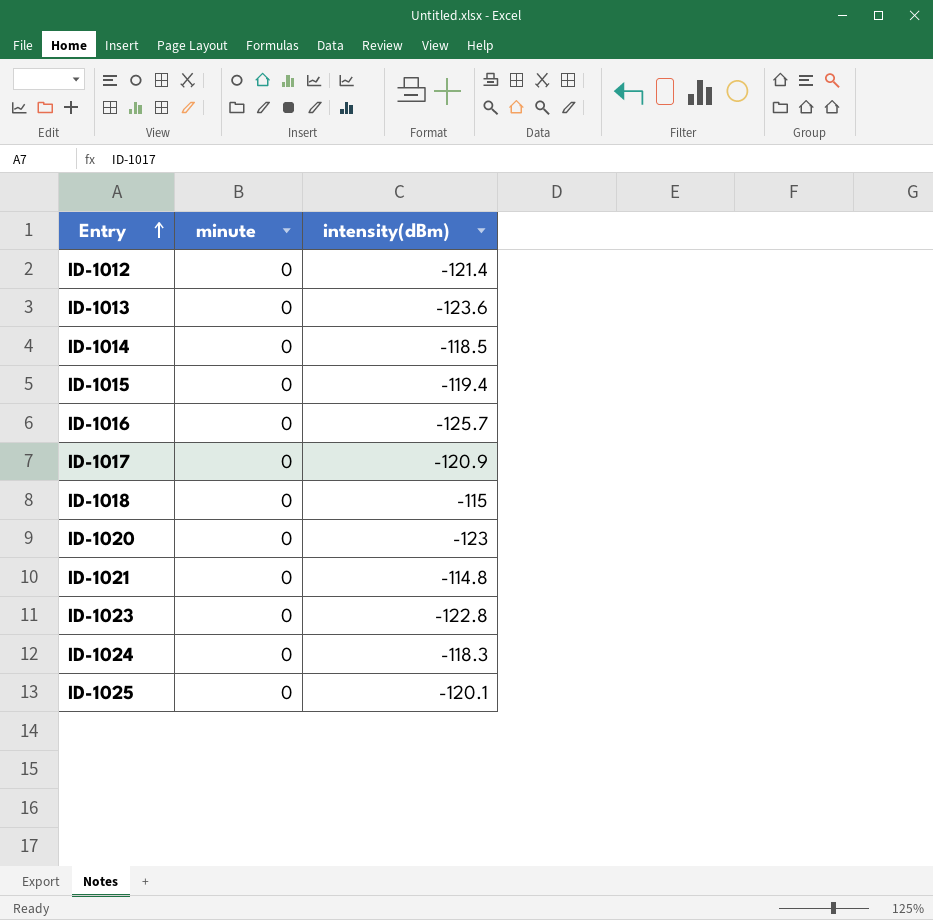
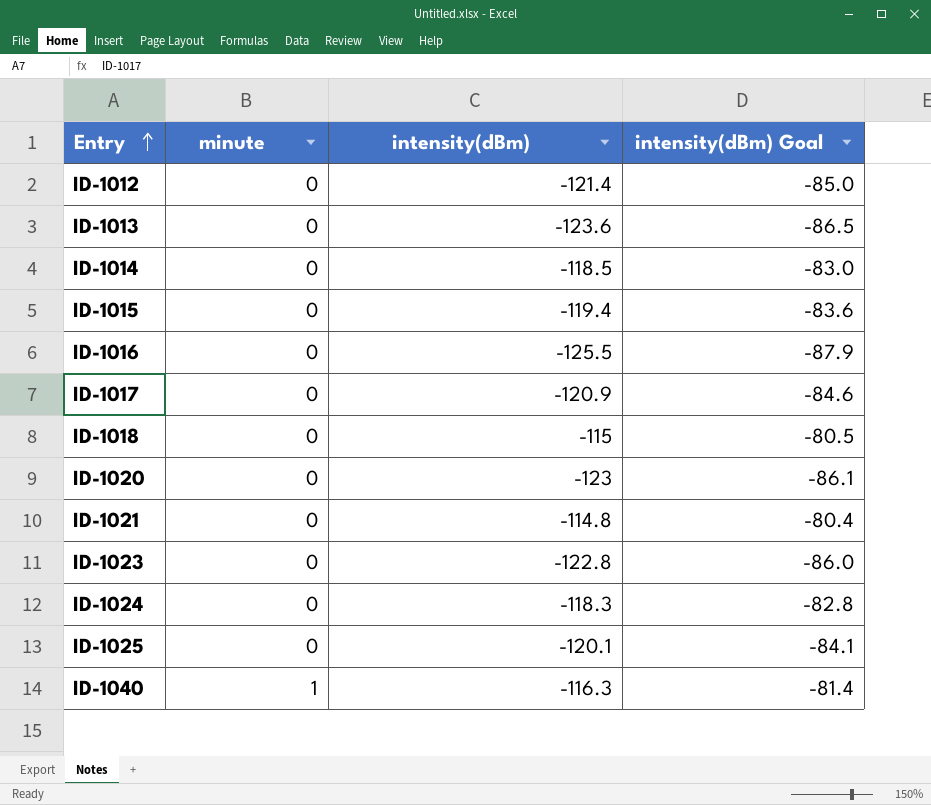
column intensity(dBm) Goal | formula: none -> [intensity(dBm)] * 0.7
ID-1016 | intensity(dBm): -125.7 -> -125.5
row ID-1040: none -> 1 | -116.3 | -81.4

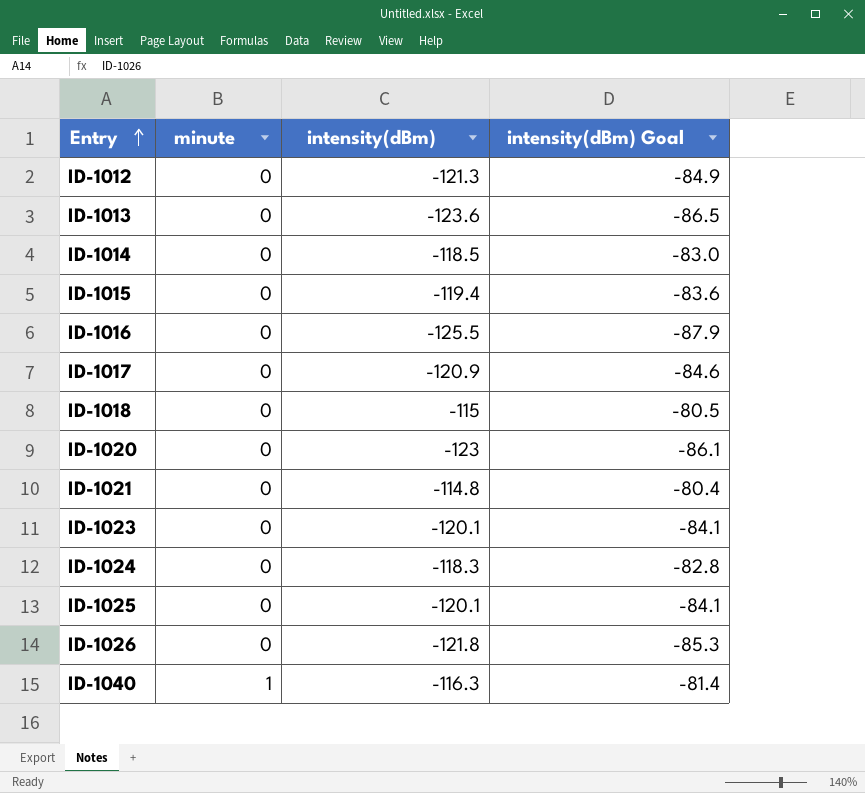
ID-1012 | intensity(dBm): -121.4 -> -121.3
ID-1012 | intensity(dBm) Goal: -85.0 -> -84.9
ID-1023 | intensity(dBm): -122.8 -> -120.1
ID-1023 | intensity(dBm) Goal: -86.0 -> -84.1
row ID-1026: none -> 0 | -121.8 | -85.3

